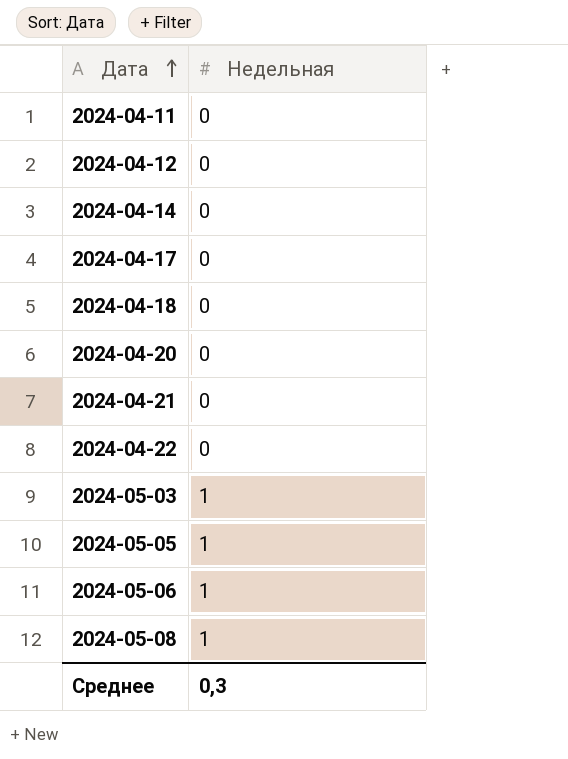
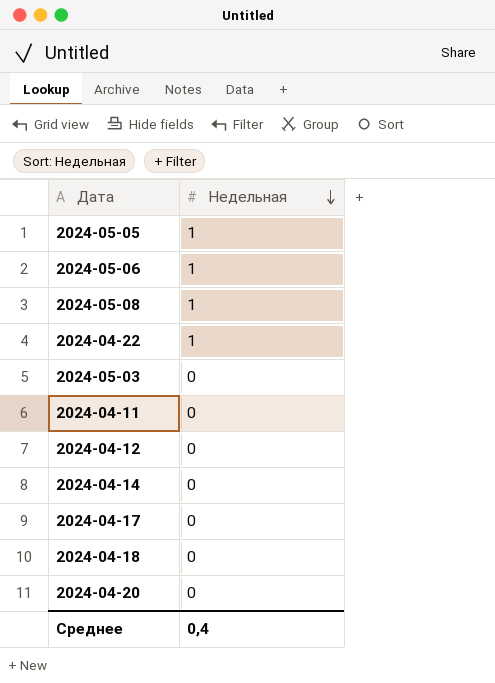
row order: Дата ascending -> Недельная descending
row 2024-04-21: 0 -> none
2024-04-22 | Недельная: 0 -> 1
2024-05-03 | Недельная: 1 -> 0
Среднее | Недельная: 0,3 -> 0,4

